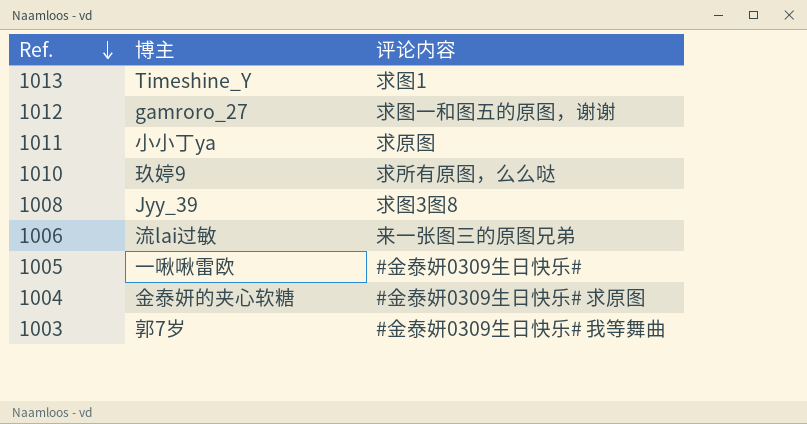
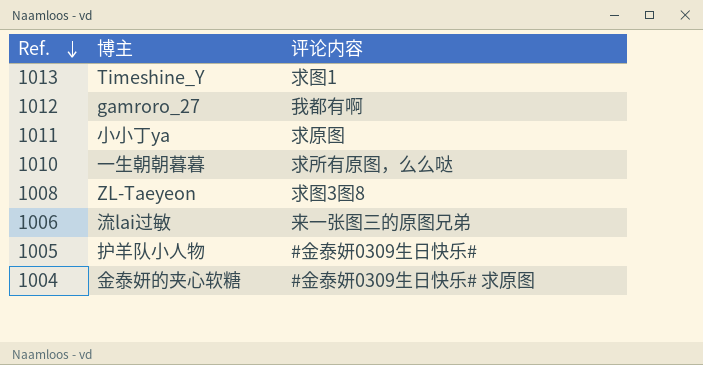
row 1003: 郭7岁 | #金泰妍0309生日快乐# 我等舞曲 -> none
1012 | 评论内容: 求图一和图五的原图，谢谢 -> 我都有啊
1010 | 博主: 玖婷9 -> 一生朝朝暮暮
1008 | 博主: Jyy_39 -> ZL-Taeyeon
1005 | 博主: 一啾啾雷欧 -> 护羊队小人物

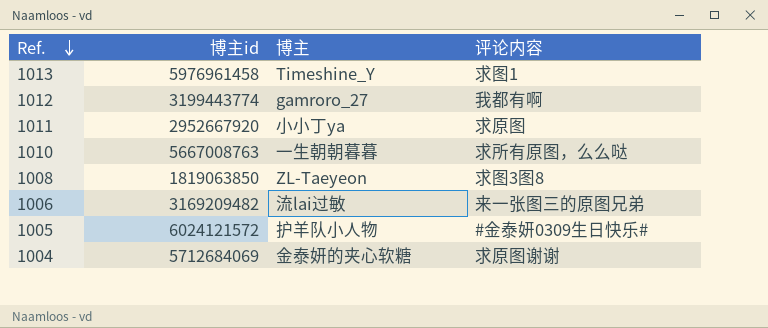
column 博主id | position: none -> 2
1004 | 评论内容: #金泰妍0309生日快乐# 求原图 -> 求原图谢谢

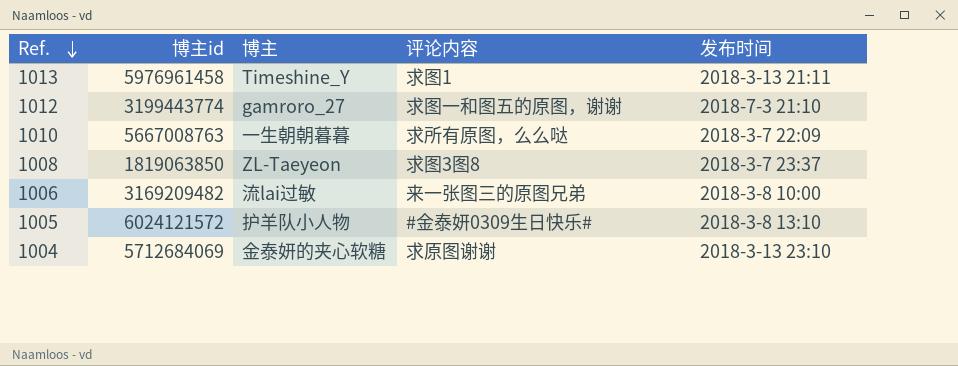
column 发布时间 | position: none -> 5
row 1011: 2952667920 | 小小丁ya | 求原图 -> none
1012 | 评论内容: 我都有啊 -> 求图一和图五的原图，谢谢

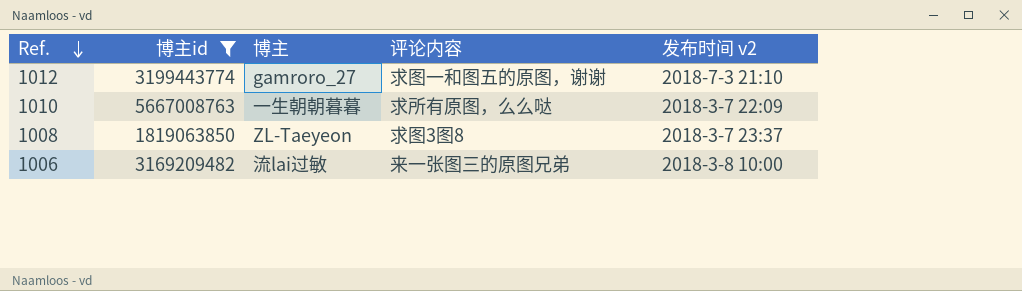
filter: none -> 博主id <= 5667008763
column name: 发布时间 -> 发布时间 v2

